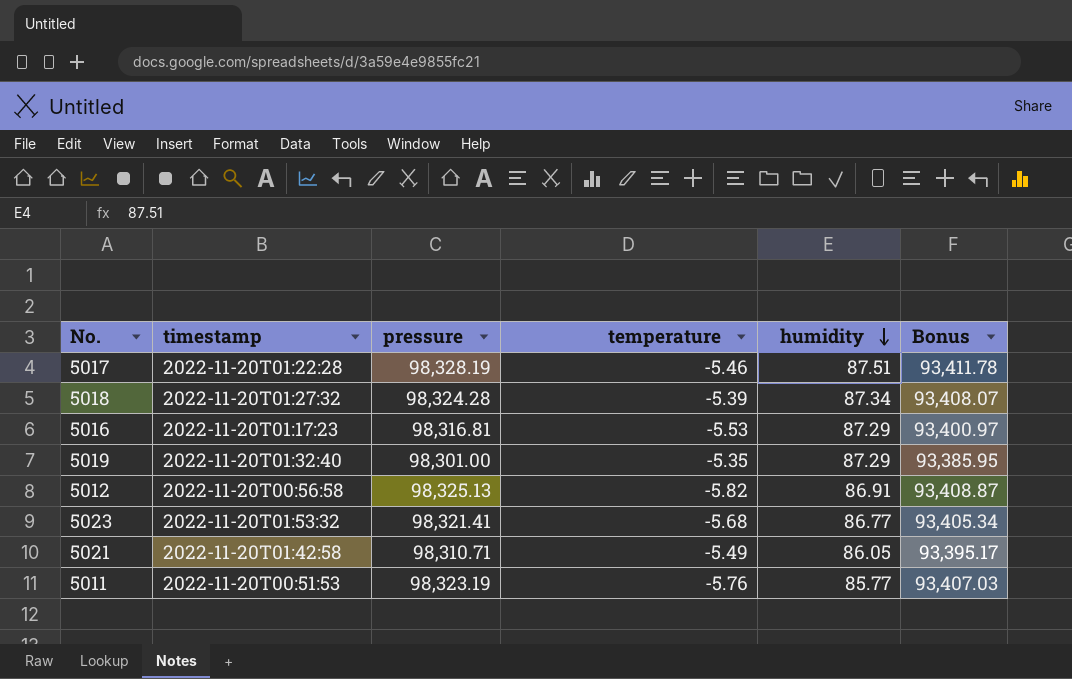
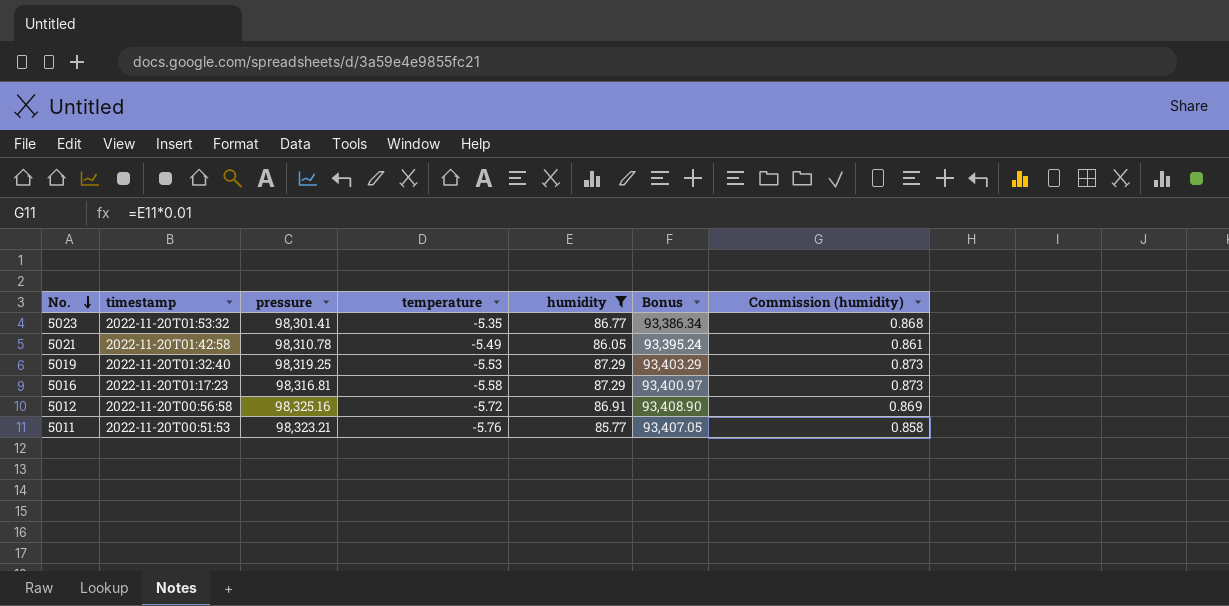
filter: none -> humidity <= 87.29
row order: humidity descending -> No. descending
column Commission (humidity) | formula: none -> [humidity] * 0.01
5023 | pressure: 98,321.41 -> 98,301.41
5023 | temperature: -5.68 -> -5.35
5023 | Bonus: 93,405.34 -> 93,386.34
5021 | pressure: 98,310.71 -> 98,310.78
5021 | Bonus: 93,395.17 -> 93,395.24
5019 | pressure: 98,301.00 -> 98,319.25
5019 | temperature: -5.35 -> -5.53
5019 | Bonus: 93,385.95 -> 93,403.29
5016 | temperature: -5.53 -> -5.58
5012 | pressure: 98,325.13 -> 98,325.16
5012 | temperature: -5.82 -> -5.72
5012 | Bonus: 93,408.87 -> 93,408.90
5011 | pressure: 98,323.19 -> 98,323.21
5011 | Bonus: 93,407.03 -> 93,407.05

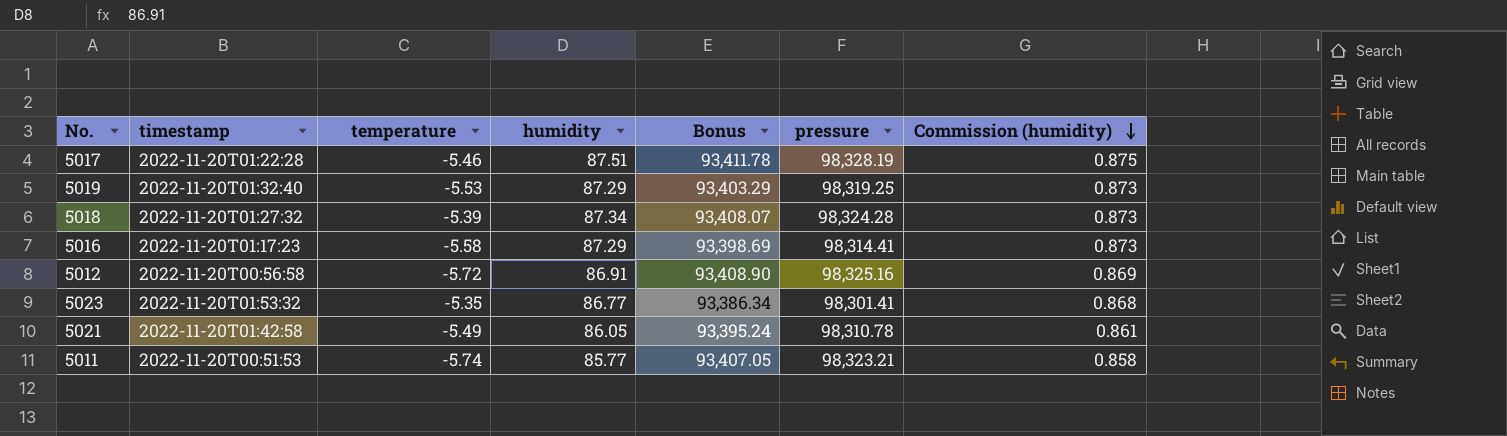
filter: humidity <= 87.29 -> none
row order: No. descending -> Commission (humidity) descending
column pressure | position: 3 -> 6
5016 | Bonus: 93,400.97 -> 93,398.69
5016 | pressure: 98,316.81 -> 98,314.41
5011 | temperature: -5.76 -> -5.74

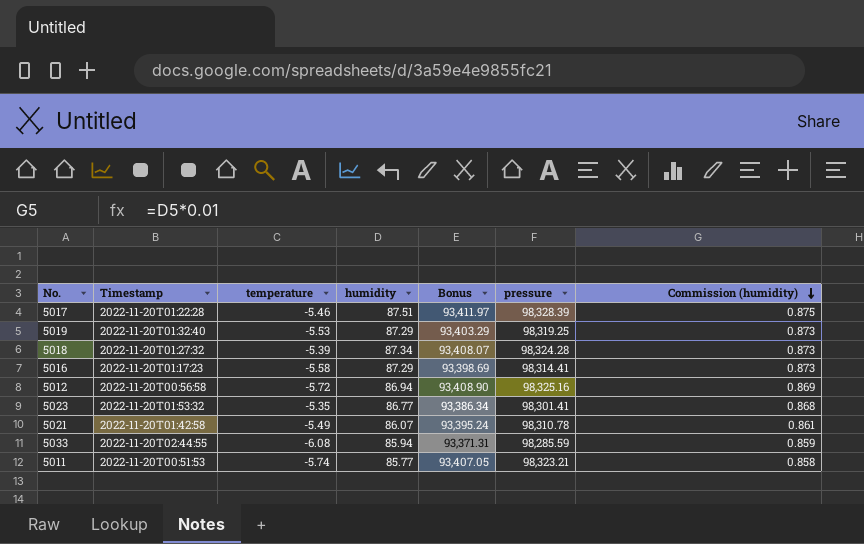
column name: timestamp -> Timestamp
5017 | Bonus: 93,411.78 -> 93,411.97
5017 | pressure: 98,328.19 -> 98,328.39
5012 | humidity: 86.91 -> 86.94
5021 | humidity: 86.05 -> 86.07
row 5033: none -> 2022-11-20T02:44:55 | -6.08 | 85.94 | 93,371.31 | 98,285.59 | 0.859

